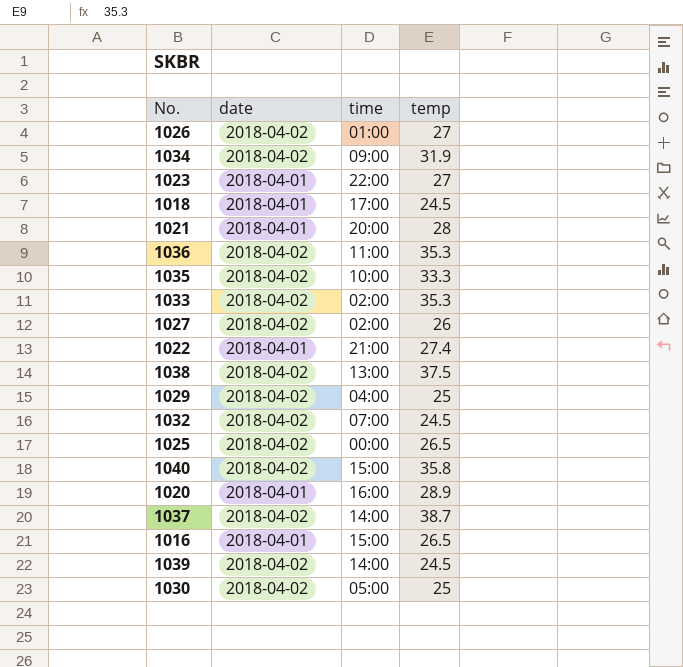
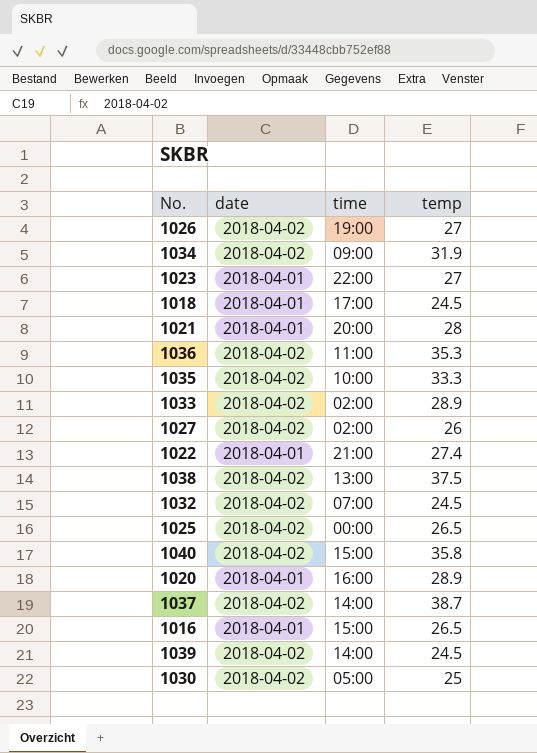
row 1029: 2018-04-02 | 04:00 | 25 -> none
1026 | time: 01:00 -> 19:00
1033 | temp: 35.3 -> 28.9

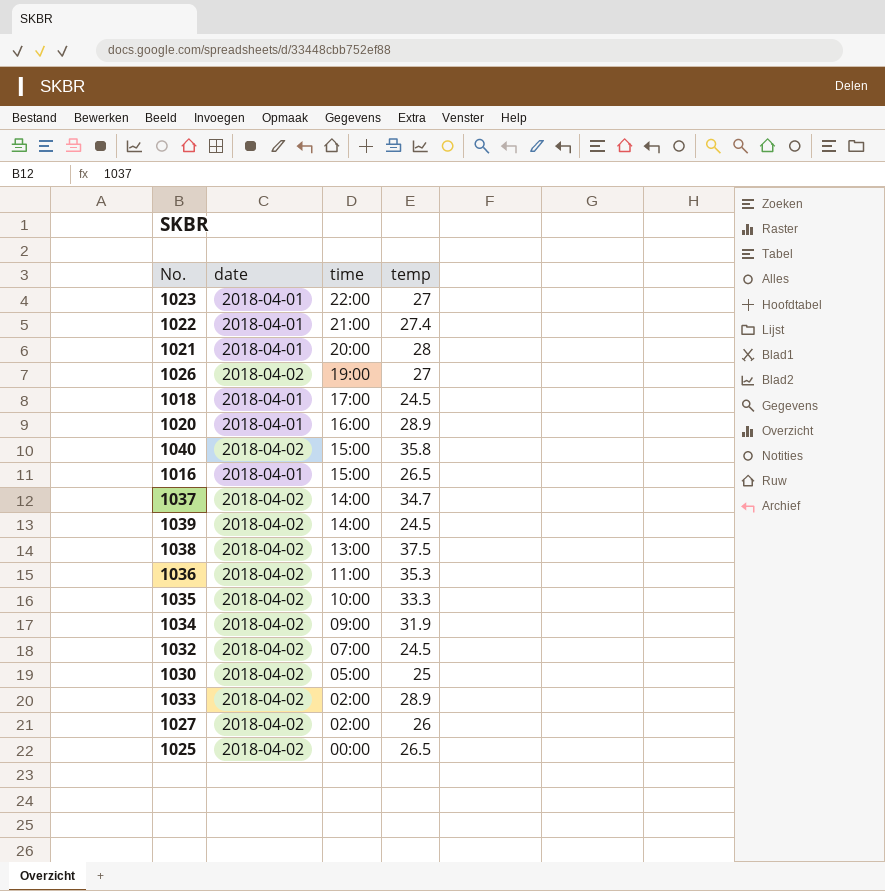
row order: none -> time descending
1037 | temp: 38.7 -> 34.7

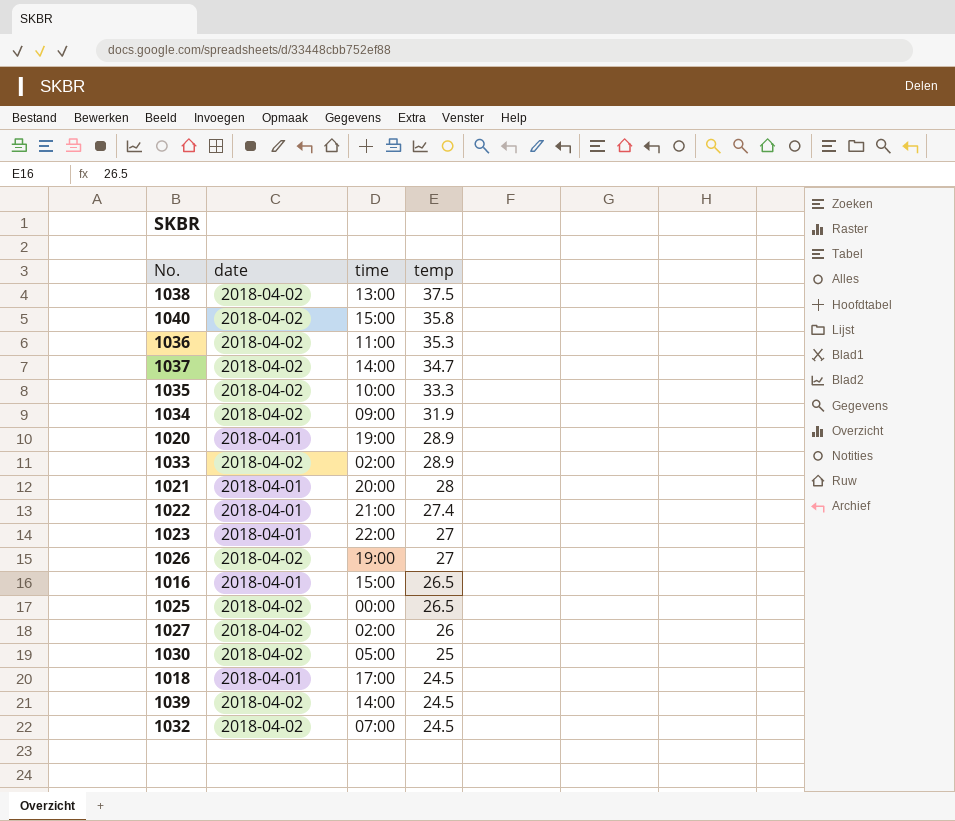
row order: time descending -> temp descending
1020 | time: 16:00 -> 19:00

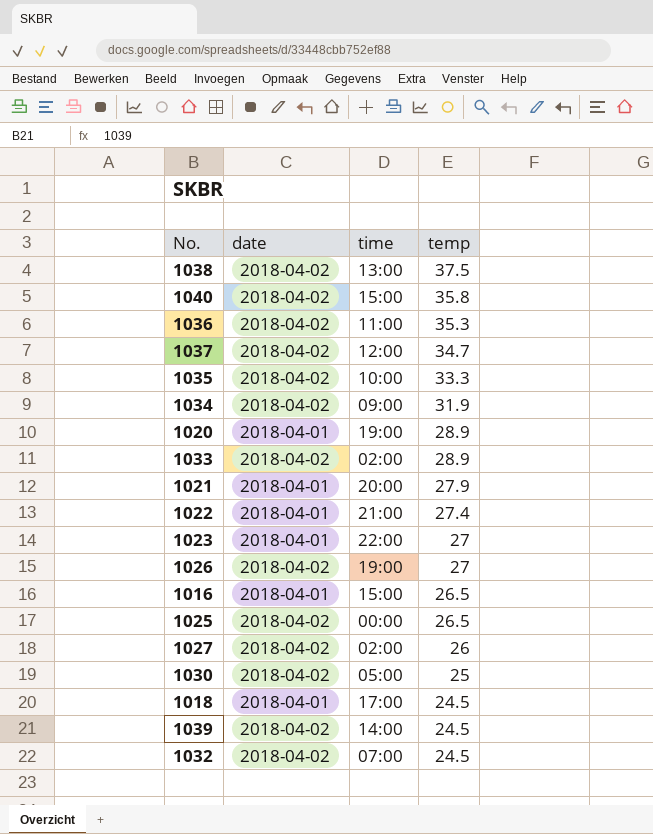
1037 | time: 14:00 -> 12:00
1021 | temp: 28 -> 27.9

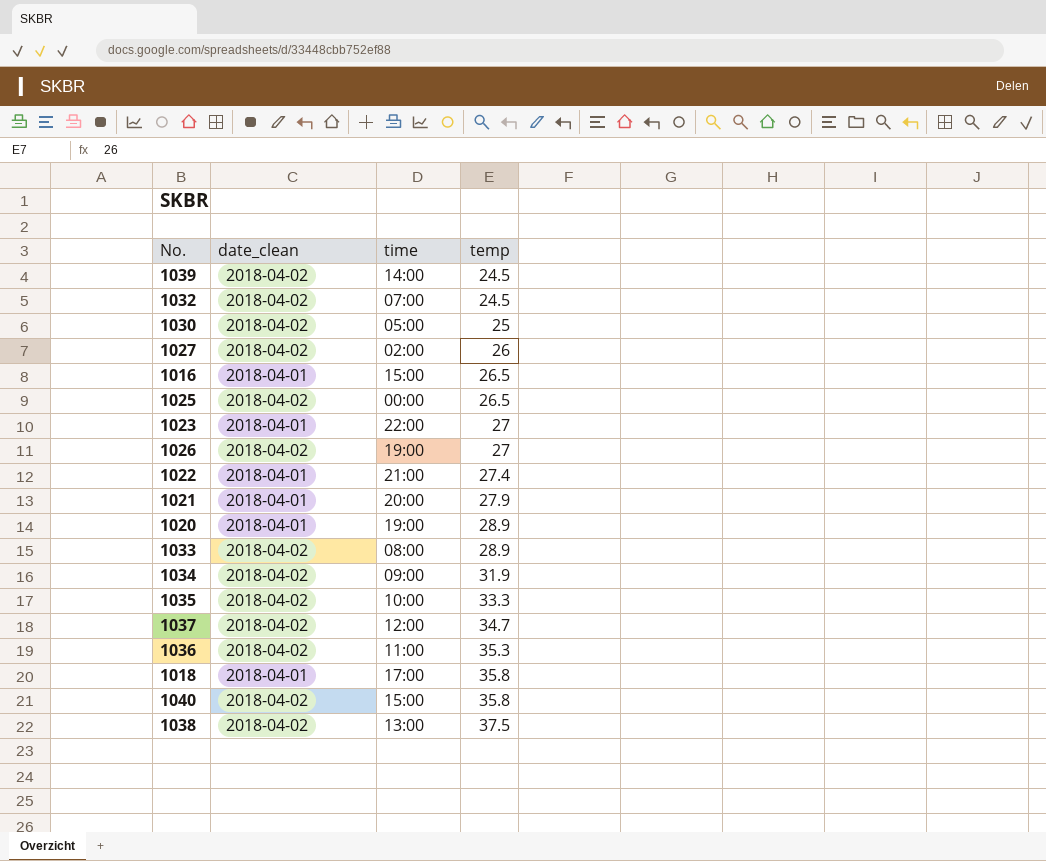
row order: temp descending -> temp ascending
column name: date -> date_clean
1033 | time: 02:00 -> 08:00
1018 | temp: 24.5 -> 35.8

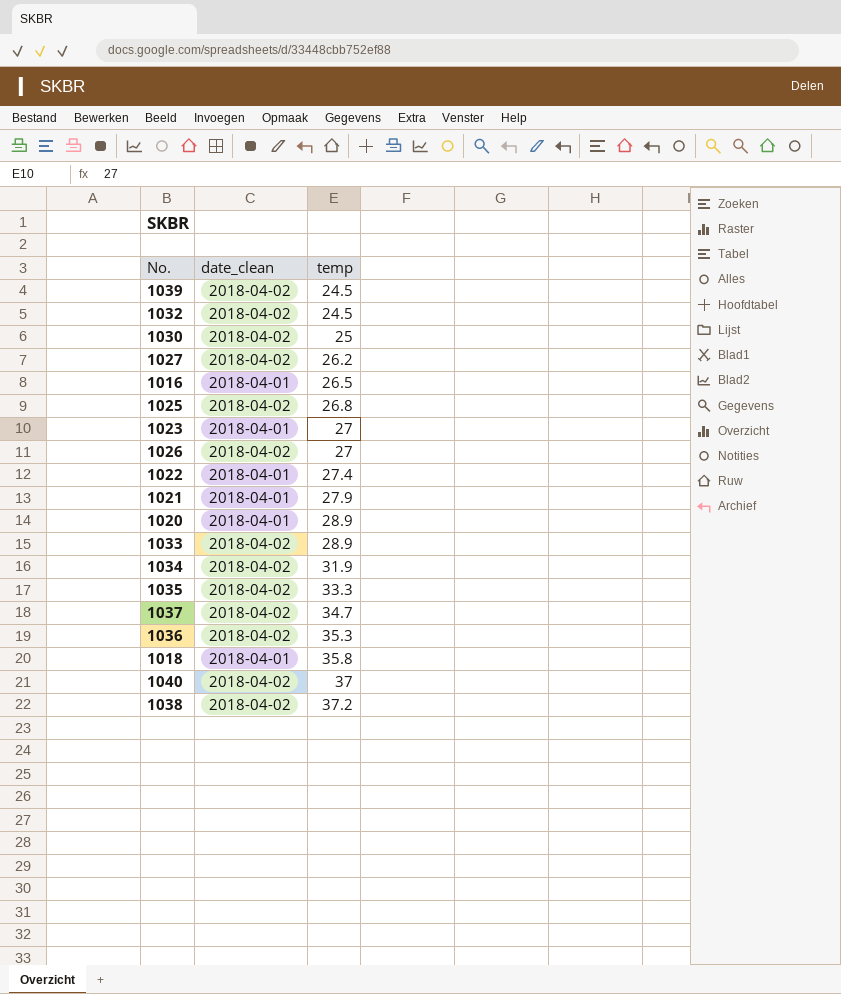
column time | position: 3 -> none
1027 | temp: 26 -> 26.2
1025 | temp: 26.5 -> 26.8
1040 | temp: 35.8 -> 37
1038 | temp: 37.5 -> 37.2

